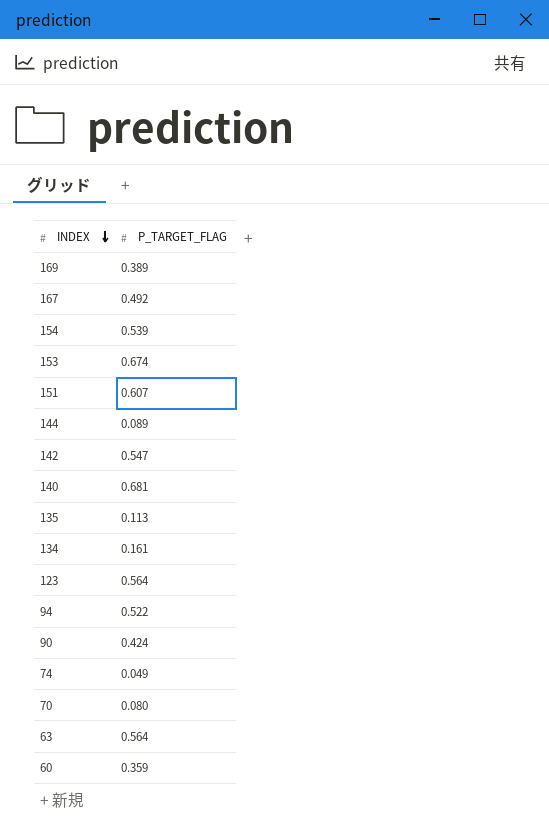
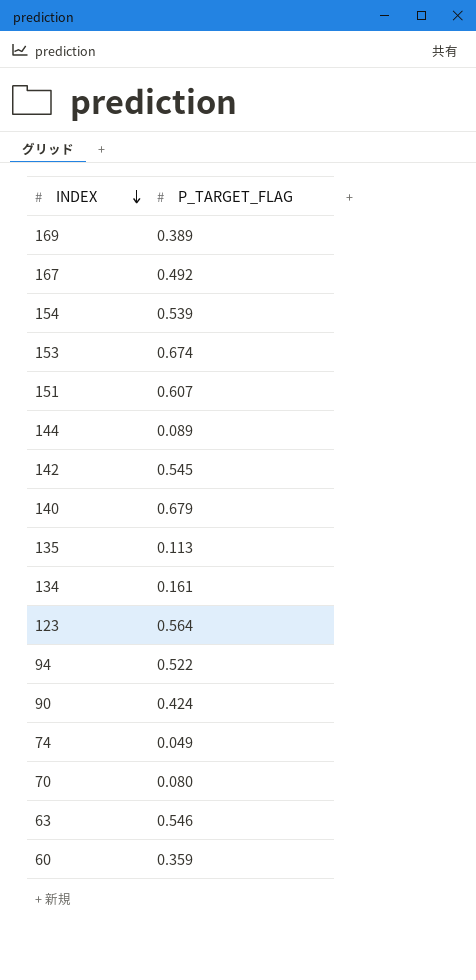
142 | P_TARGET_FLAG: 0.547 -> 0.545
140 | P_TARGET_FLAG: 0.681 -> 0.679
63 | P_TARGET_FLAG: 0.564 -> 0.546

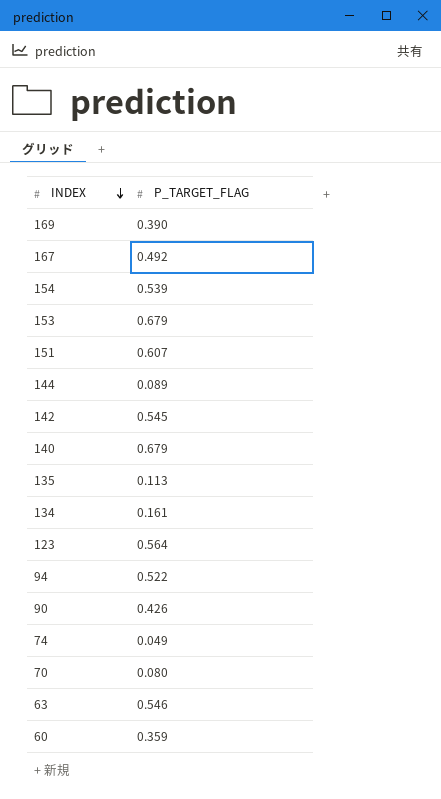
169 | P_TARGET_FLAG: 0.389 -> 0.390
153 | P_TARGET_FLAG: 0.674 -> 0.679
90 | P_TARGET_FLAG: 0.424 -> 0.426

